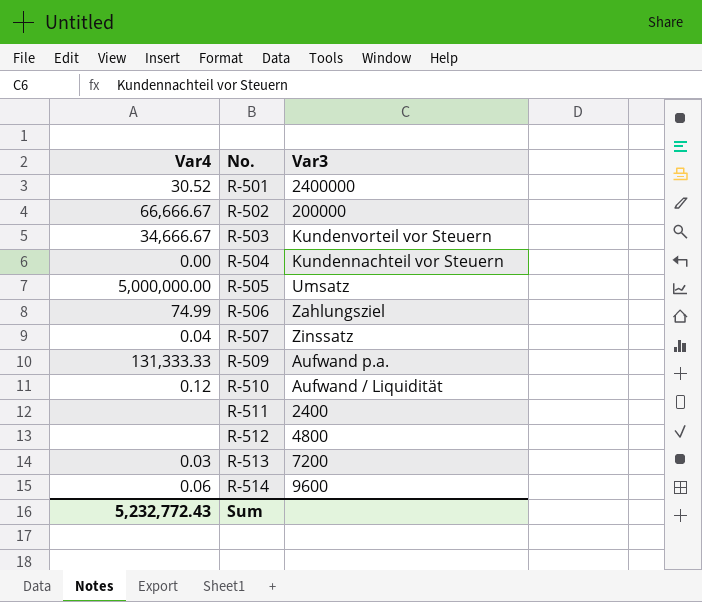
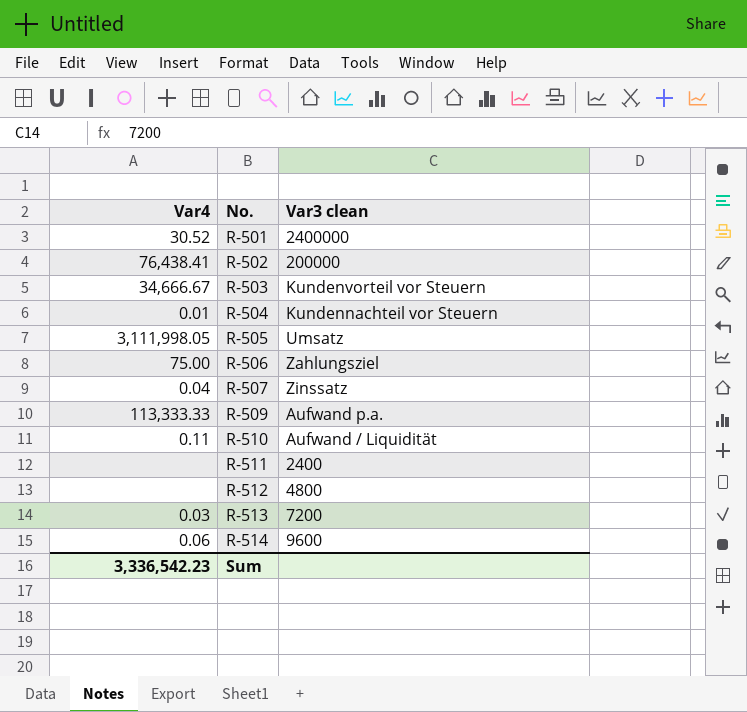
column name: Var3 -> Var3 clean
R-502 | Var4: 66,666.67 -> 76,438.41
R-504 | Var4: 0.00 -> 0.01
R-505 | Var4: 5,000,000.00 -> 3,111,998.05
R-506 | Var4: 74.99 -> 75.00
R-509 | Var4: 131,333.33 -> 113,333.33
R-510 | Var4: 0.12 -> 0.11
Sum | Var4: 5,232,772.43 -> 3,336,542.23

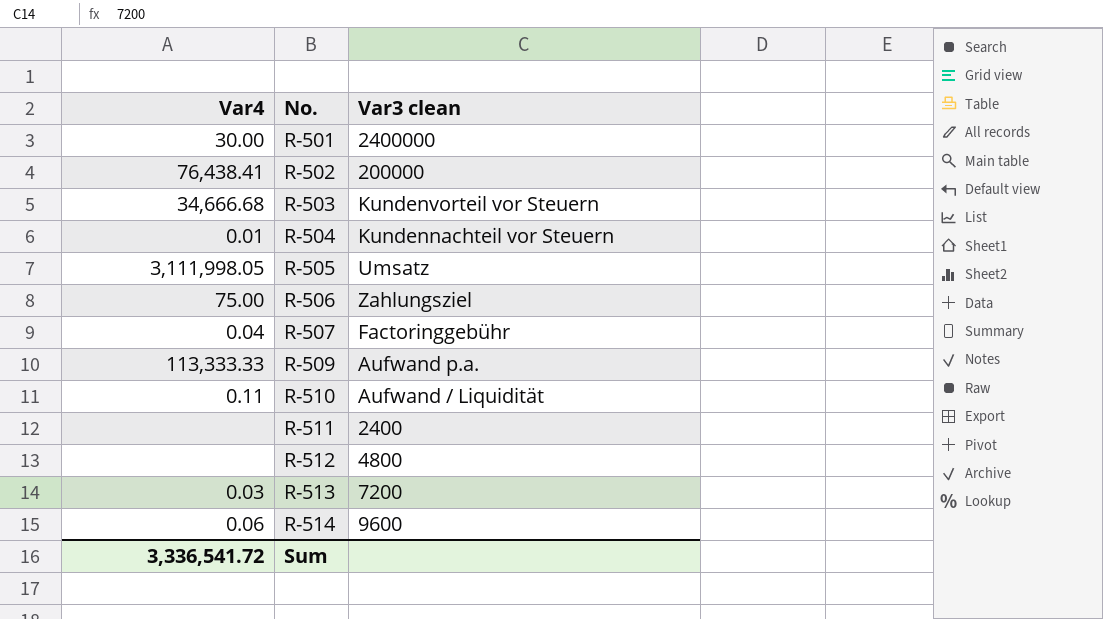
R-501 | Var4: 30.52 -> 30.00
R-503 | Var4: 34,666.67 -> 34,666.68
R-507 | Var3 clean: Zinssatz -> Factoringgebühr
Sum | Var4: 3,336,542.23 -> 3,336,541.72

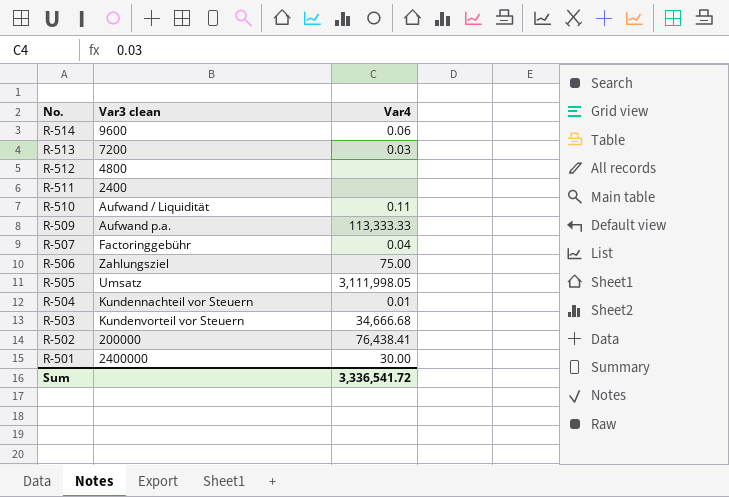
row order: No. ascending -> No. descending
column Var4 | position: 1 -> 3

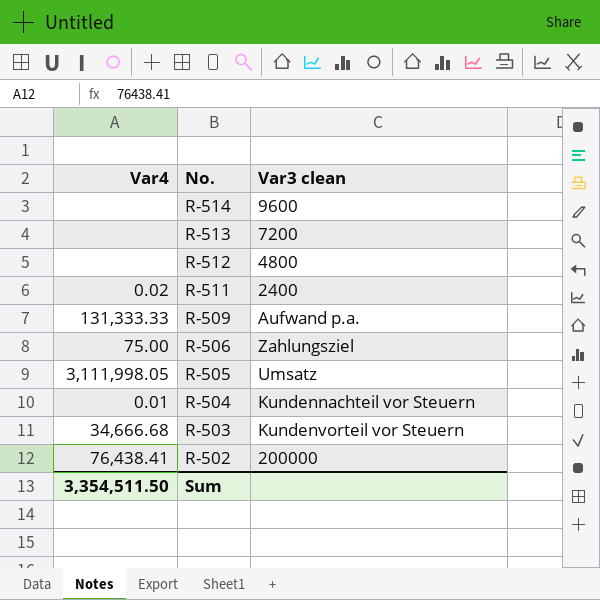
column Var4 | position: 3 -> 1
row R-510: Aufwand / Liquidität | 0.11 -> none
row R-507: Factoringgebühr | 0.04 -> none
row R-501: 2400000 | 30.00 -> none
R-514 | Var4: 0.06 -> none
R-513 | Var4: 0.03 -> none
R-511 | Var4: none -> 0.02
R-509 | Var4: 113,333.33 -> 131,333.33
Sum | Var4: 3,336,541.72 -> 3,354,511.50

